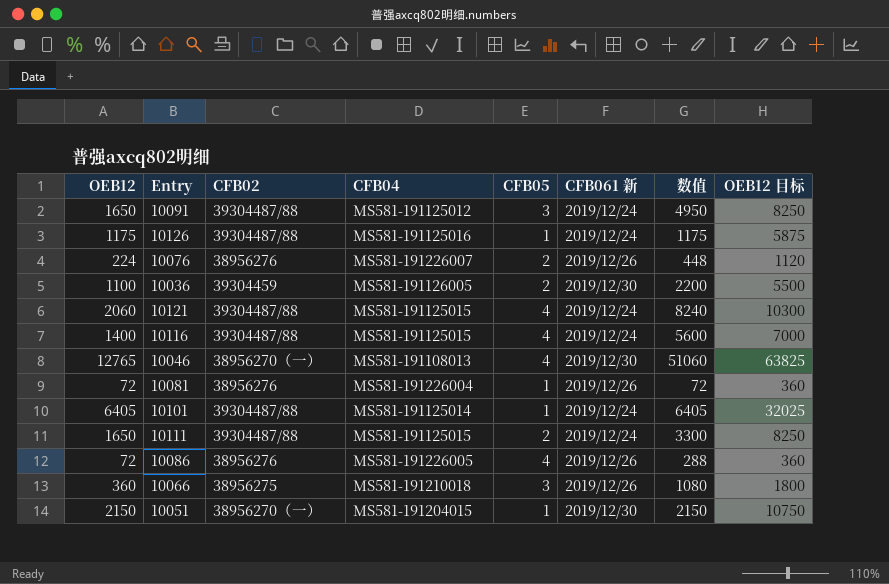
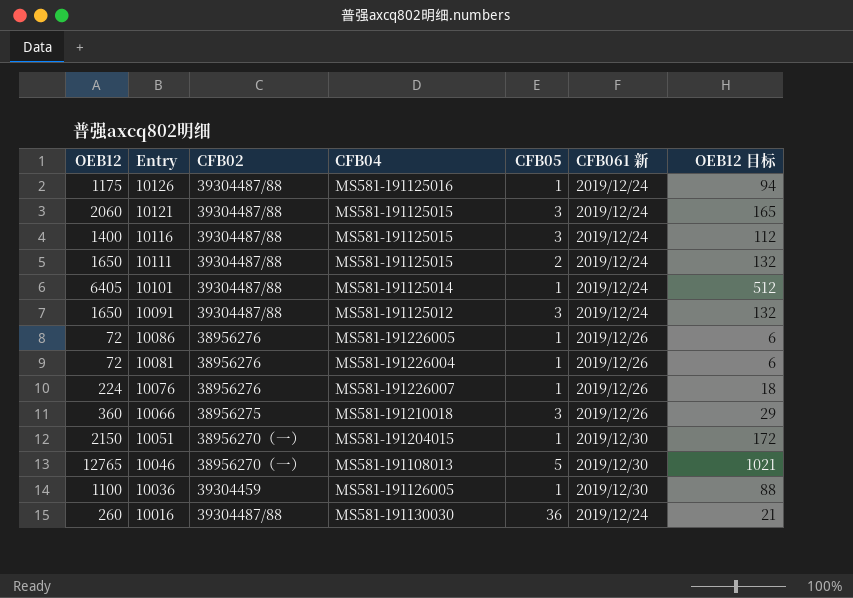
row order: none -> Entry descending
column 数值 | formula: [OEB12] * [CFB05] -> none
column OEB12 目标 | formula: [OEB12] * 5 -> [OEB12] * 0.08
10121 | CFB05: 4 -> 3
10116 | CFB05: 4 -> 3
10086 | CFB05: 4 -> 1
10076 | CFB05: 2 -> 1
10046 | CFB05: 4 -> 5
10036 | CFB05: 2 -> 1
row 10016: none -> 260 | 39304487/88 | MS581-191130030 | 36 | 2019/12/24 | 21

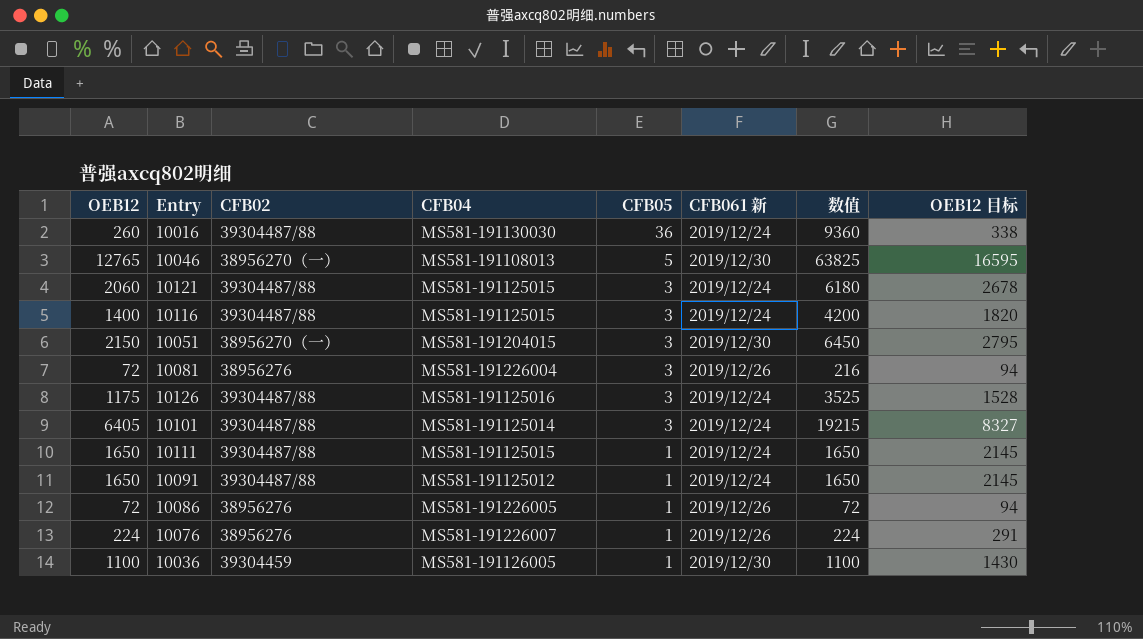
row order: Entry descending -> CFB05 descending
column 数值 | formula: none -> [OEB12] * [CFB05]
column OEB12 目标 | formula: [OEB12] * 0.08 -> [OEB12] * 1.3
row 10066: 360 | 38956275 | MS581-191210018 | 3 | 2019/12/26 | 29 -> none
10051 | CFB05: 1 -> 3
10081 | CFB05: 1 -> 3
10126 | CFB05: 1 -> 3
10101 | CFB05: 1 -> 3
10111 | CFB05: 2 -> 1
10091 | CFB05: 3 -> 1

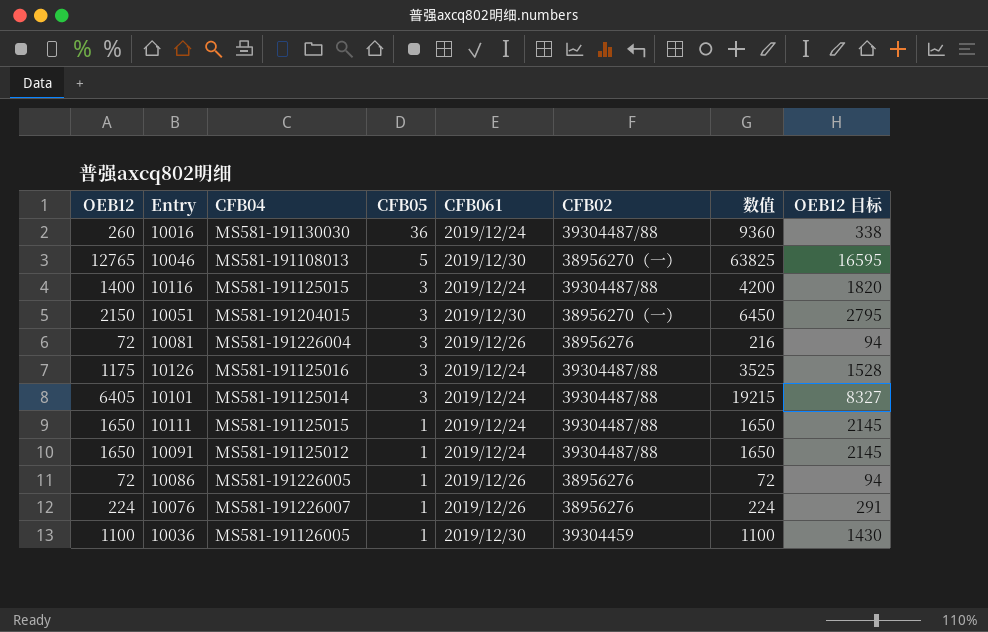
column name: CFB061 新 -> CFB061
column CFB02 | position: 3 -> 6
row 10121: 2060 | 39304487/88 | MS581-191125015 | 3 | 2019/12/24 | 6180 | 2678 -> none

